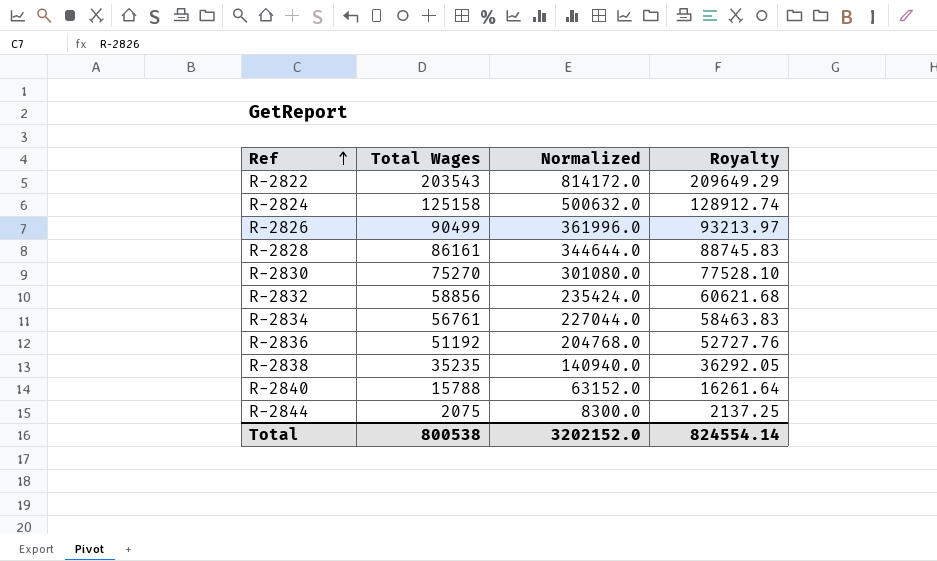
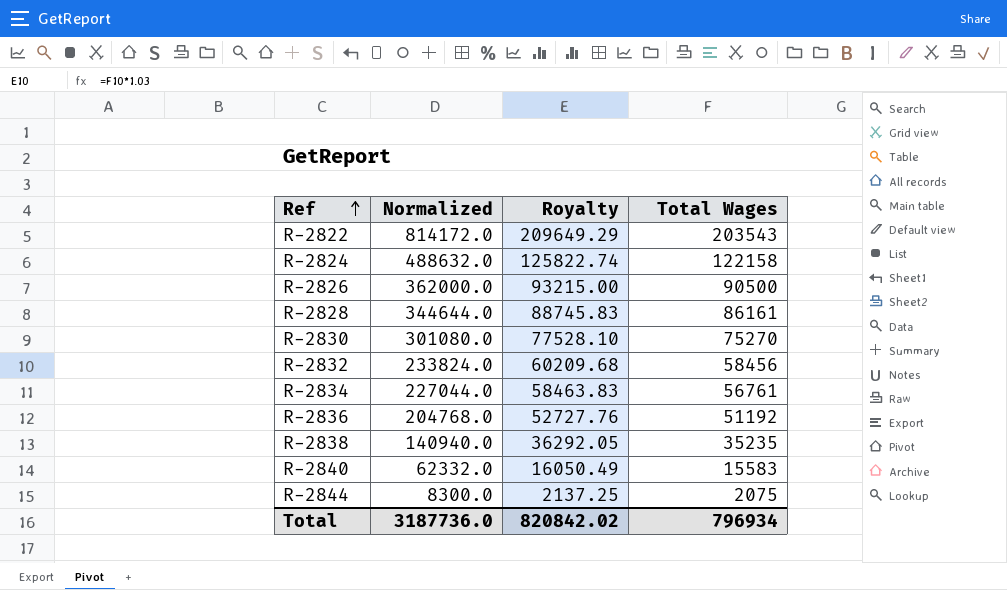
column Total Wages | position: 2 -> 4
R-2824 | Normalized: 500632.0 -> 488632.0
R-2824 | Royalty: 128912.74 -> 125822.74
R-2824 | Total Wages: 125158 -> 122158
R-2826 | Normalized: 361996.0 -> 362000.0
R-2826 | Royalty: 93213.97 -> 93215.00
R-2826 | Total Wages: 90499 -> 90500
R-2832 | Normalized: 235424.0 -> 233824.0
R-2832 | Royalty: 60621.68 -> 60209.68
R-2832 | Total Wages: 58856 -> 58456
R-2840 | Normalized: 63152.0 -> 62332.0
R-2840 | Royalty: 16261.64 -> 16050.49
R-2840 | Total Wages: 15788 -> 15583
Total | Normalized: 3202152.0 -> 3187736.0
Total | Royalty: 824554.14 -> 820842.02
Total | Total Wages: 800538 -> 796934

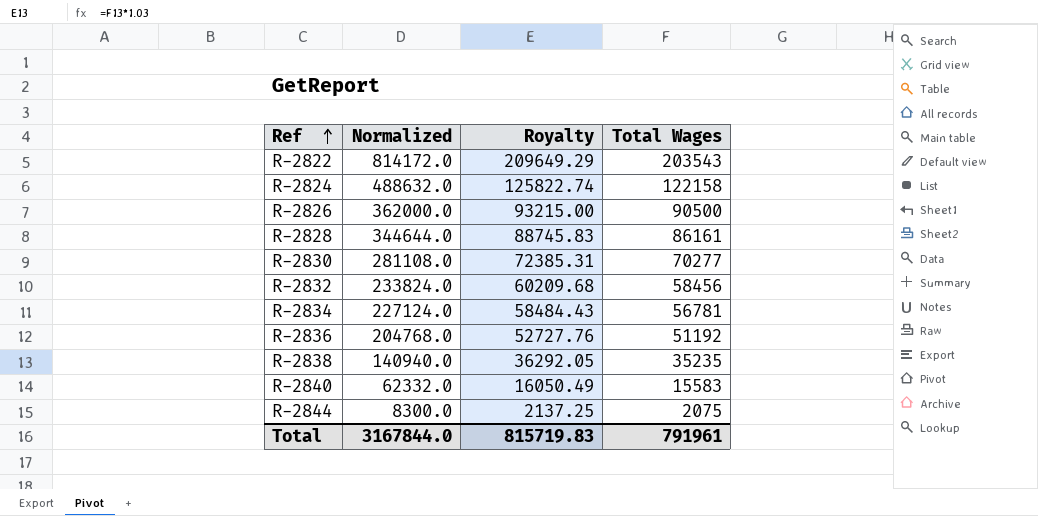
R-2830 | Normalized: 301080.0 -> 281108.0
R-2830 | Royalty: 77528.10 -> 72385.31
R-2830 | Total Wages: 75270 -> 70277
R-2834 | Normalized: 227044.0 -> 227124.0
R-2834 | Royalty: 58463.83 -> 58484.43
R-2834 | Total Wages: 56761 -> 56781
Total | Normalized: 3187736.0 -> 3167844.0
Total | Royalty: 820842.02 -> 815719.83
Total | Total Wages: 796934 -> 791961

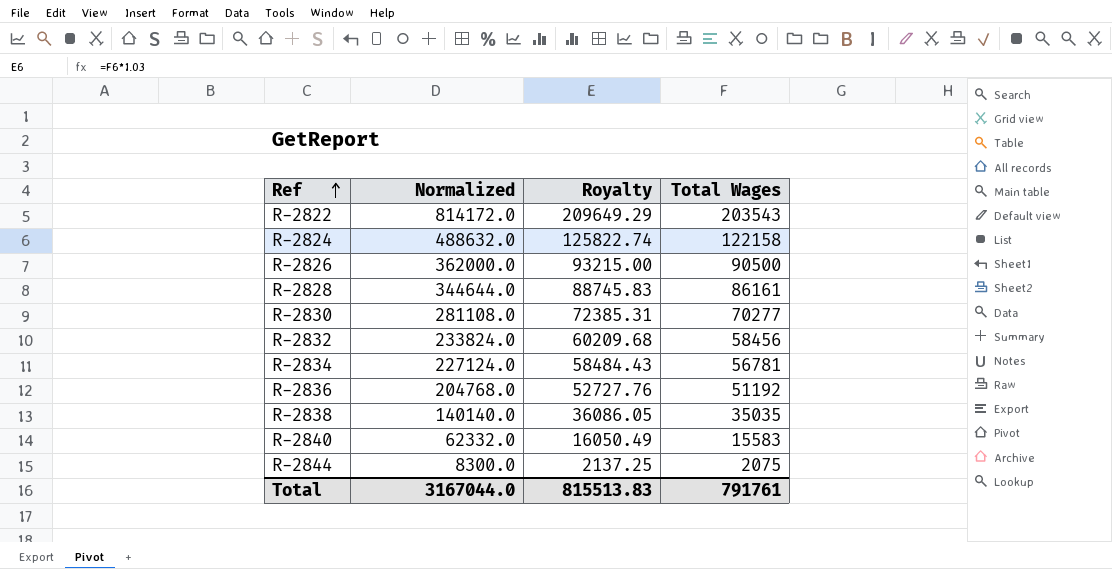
R-2838 | Normalized: 140940.0 -> 140140.0
R-2838 | Royalty: 36292.05 -> 36086.05
R-2838 | Total Wages: 35235 -> 35035
Total | Normalized: 3167844.0 -> 3167044.0
Total | Royalty: 815719.83 -> 815513.83
Total | Total Wages: 791961 -> 791761

